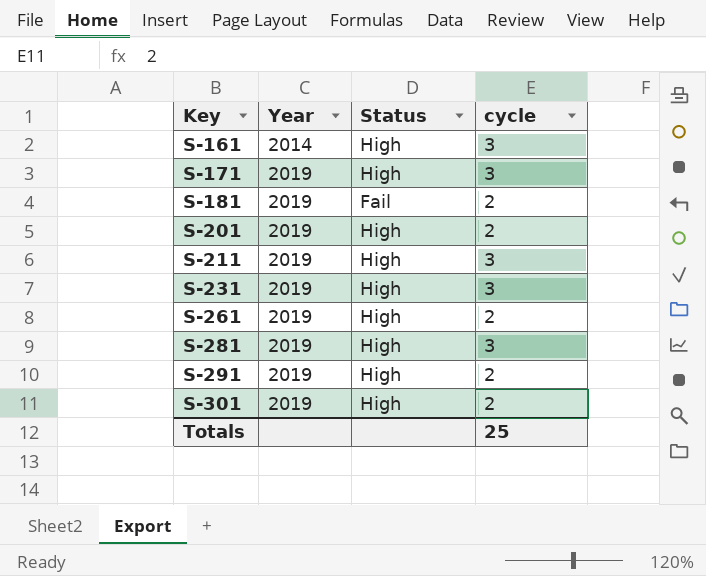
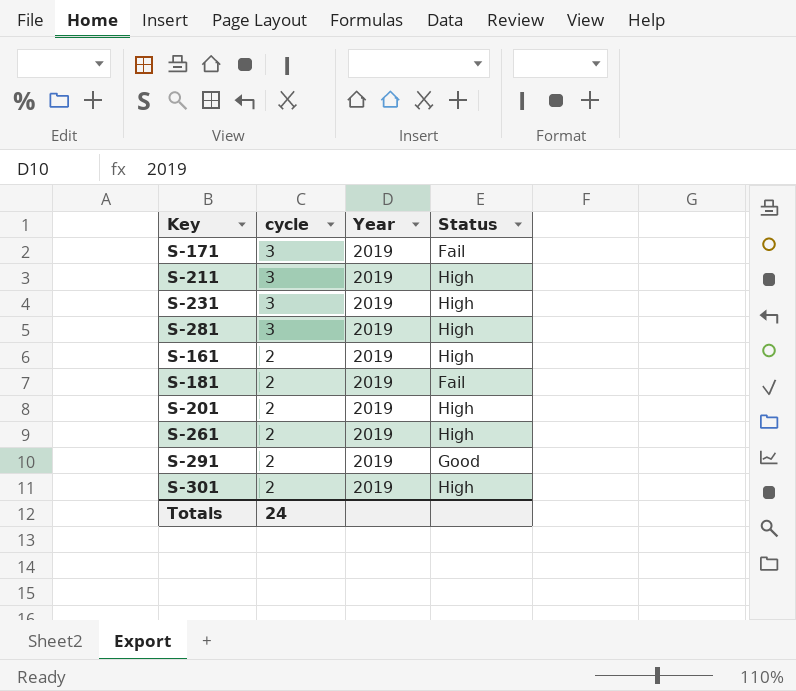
row order: Key ascending -> cycle descending
column cycle | position: 4 -> 2
S-171 | Status: High -> Fail
S-161 | cycle: 3 -> 2
S-161 | Year: 2014 -> 2019
S-291 | Status: High -> Good
Totals | cycle: 25 -> 24

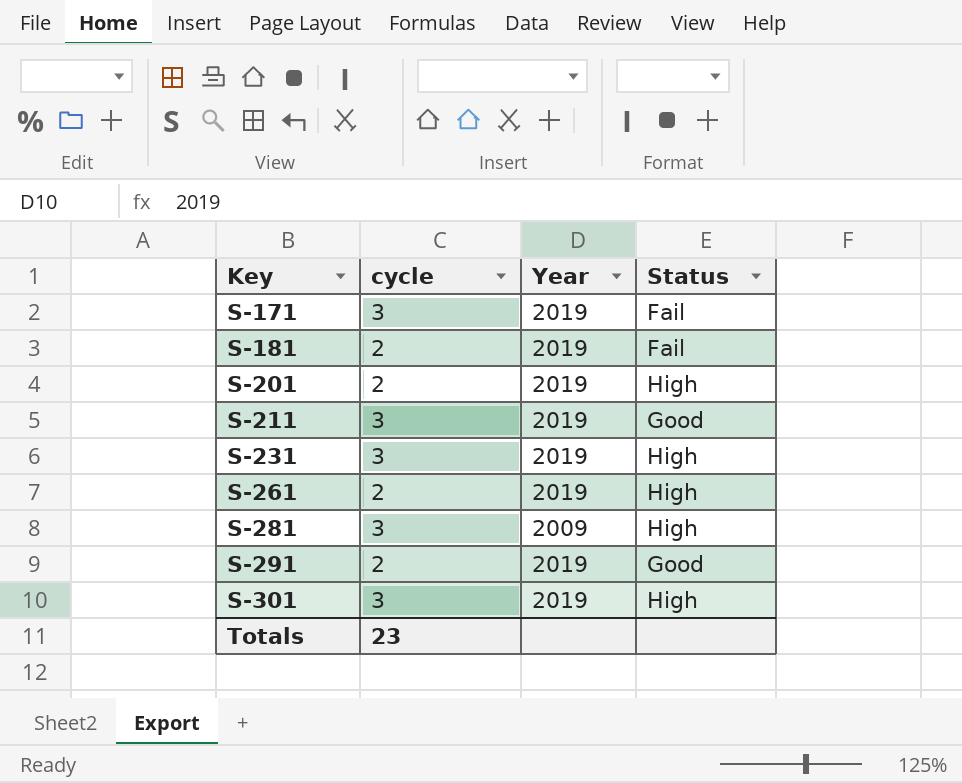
row order: cycle descending -> Key ascending
row S-161: 2 | 2019 | High -> none
S-211 | Status: High -> Good
S-281 | Year: 2019 -> 2009
S-301 | cycle: 2 -> 3
Totals | cycle: 24 -> 23

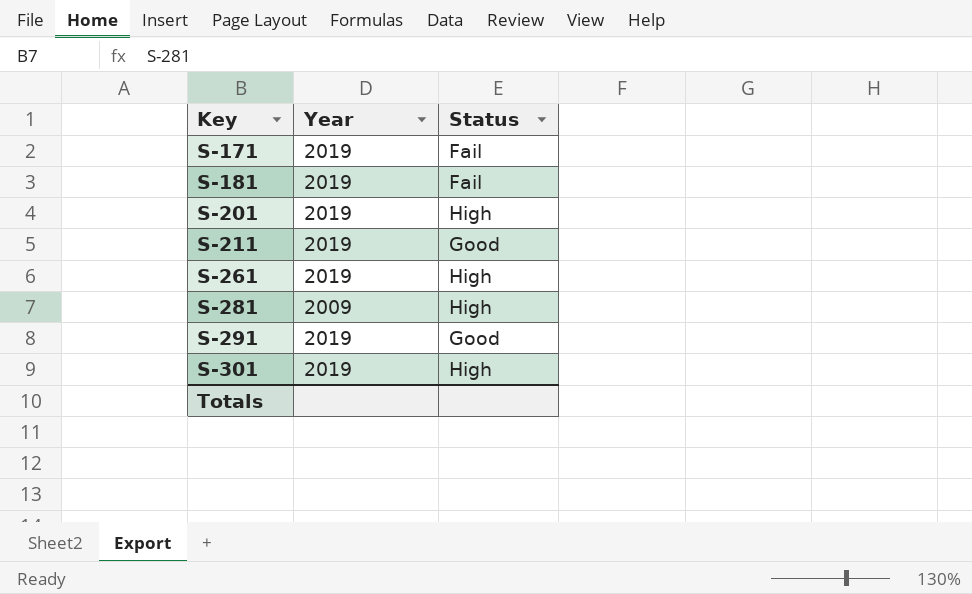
column cycle | position: 2 -> none
row S-231: 3 | 2019 | High -> none

